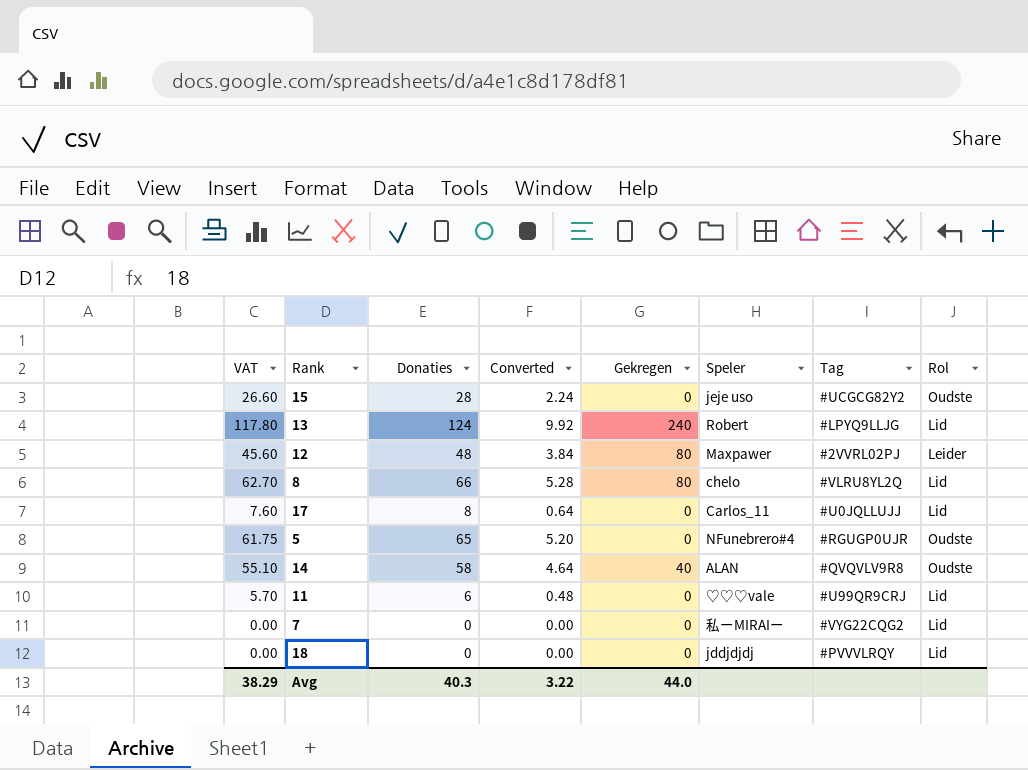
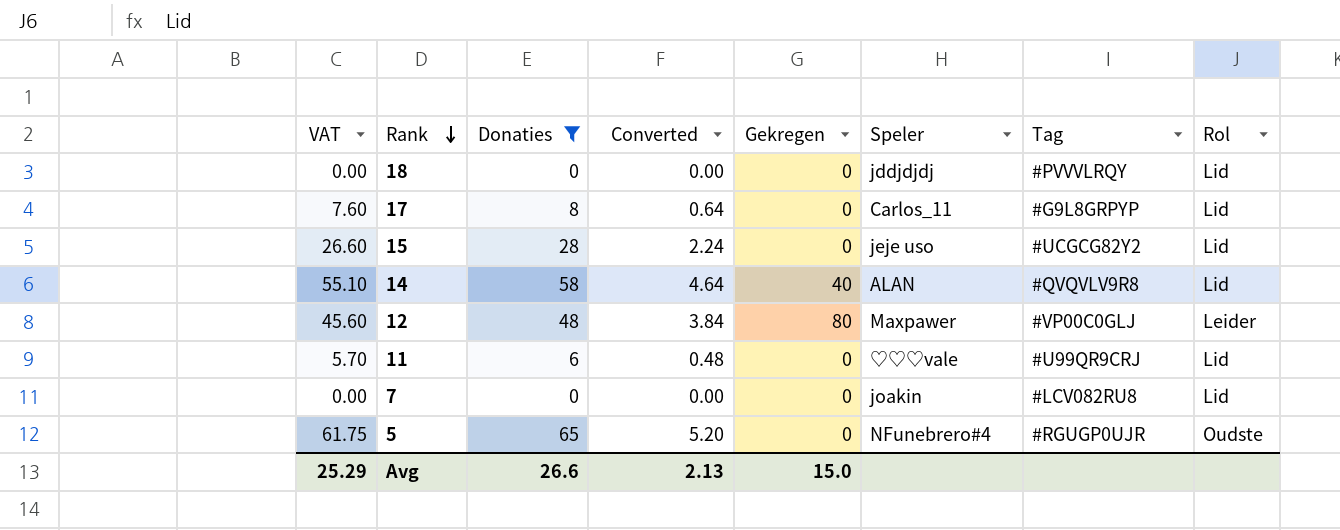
filter: none -> Donaties <= 65
row order: none -> Rank descending
17 | Tag: #U0JQLLUJJ -> #G9L8GRPYP
15 | Rol: Oudste -> Lid
14 | Rol: Oudste -> Lid
12 | Tag: #2VVRL02PJ -> #VP00C0GLJ
7 | Speler: 私ーMIRAIー -> joakin
7 | Tag: #VYG22CQG2 -> #LCV082RU8
Avg | VAT: 38.29 -> 25.29
Avg | Donaties: 40.3 -> 26.6
Avg | Converted: 3.22 -> 2.13
Avg | Gekregen: 44.0 -> 15.0

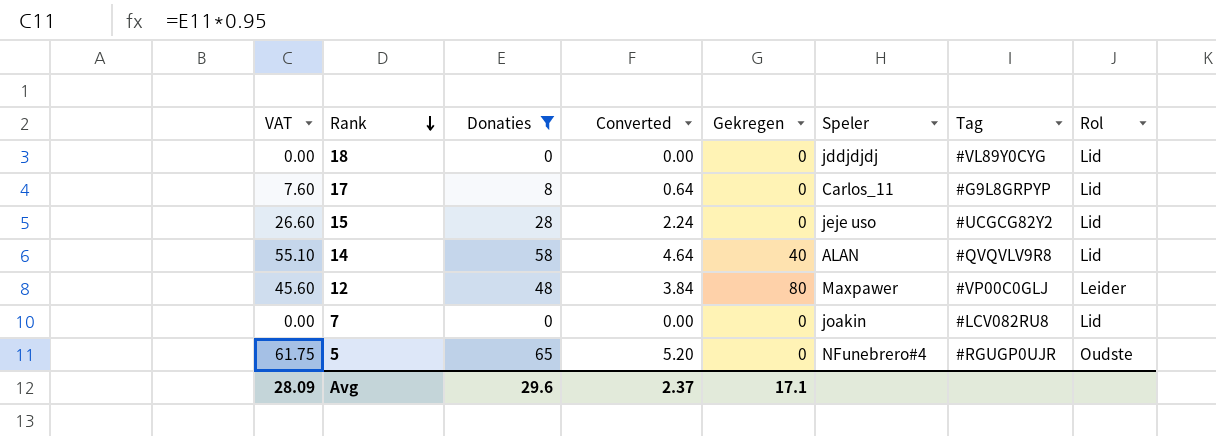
row 11: 5.70 | 6 | 0.48 | 0 | ♡♡♡vale | #U99QR9CRJ | Lid -> none
18 | Tag: #PVVVLRQY -> #VL89Y0CYG
Avg | VAT: 25.29 -> 28.09
Avg | Donaties: 26.6 -> 29.6
Avg | Converted: 2.13 -> 2.37
Avg | Gekregen: 15.0 -> 17.1

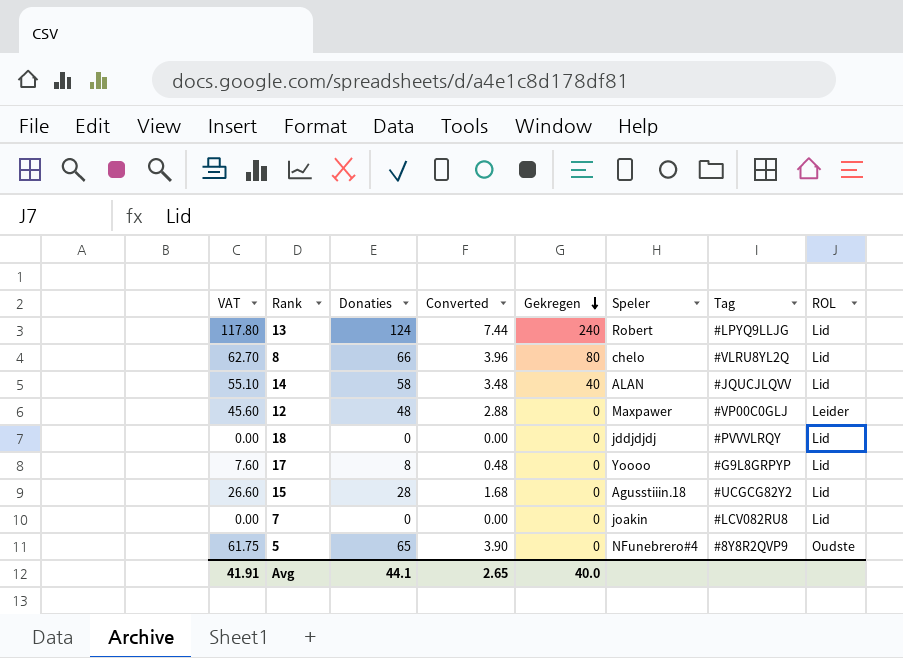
filter: Donaties <= 65 -> none
row order: Rank descending -> Gekregen descending
column Converted | formula: [Donaties] * 0.08 -> [Donaties] * 0.06
column name: Rol -> ROL
14 | Tag: #QVQVLV9R8 -> #JQUCJLQVV
12 | Gekregen: 80 -> 0
18 | Tag: #VL89Y0CYG -> #PVVVLRQY
17 | Speler: Carlos_11 -> Yoooo
15 | Speler: jeje uso -> Agusstiiin.18
5 | Tag: #RGUGP0UJR -> #8Y8R2QVP9
Avg | VAT: 28.09 -> 41.91
Avg | Donaties: 29.6 -> 44.1
Avg | Converted: 2.37 -> 2.65
Avg | Gekregen: 17.1 -> 40.0

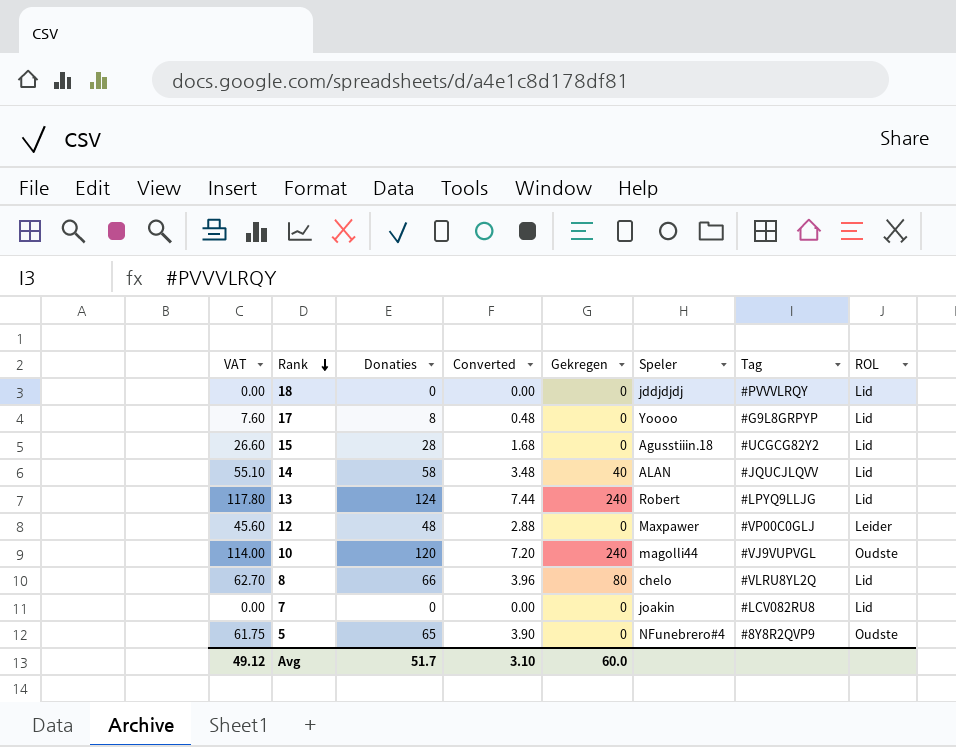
row order: Gekregen descending -> Rank descending
row 10: none -> 114.00 | 120 | 7.20 | 240 | magolli44 | #VJ9VUPVGL | Oudste
Avg | VAT: 41.91 -> 49.12
Avg | Donaties: 44.1 -> 51.7
Avg | Converted: 2.65 -> 3.10
Avg | Gekregen: 40.0 -> 60.0

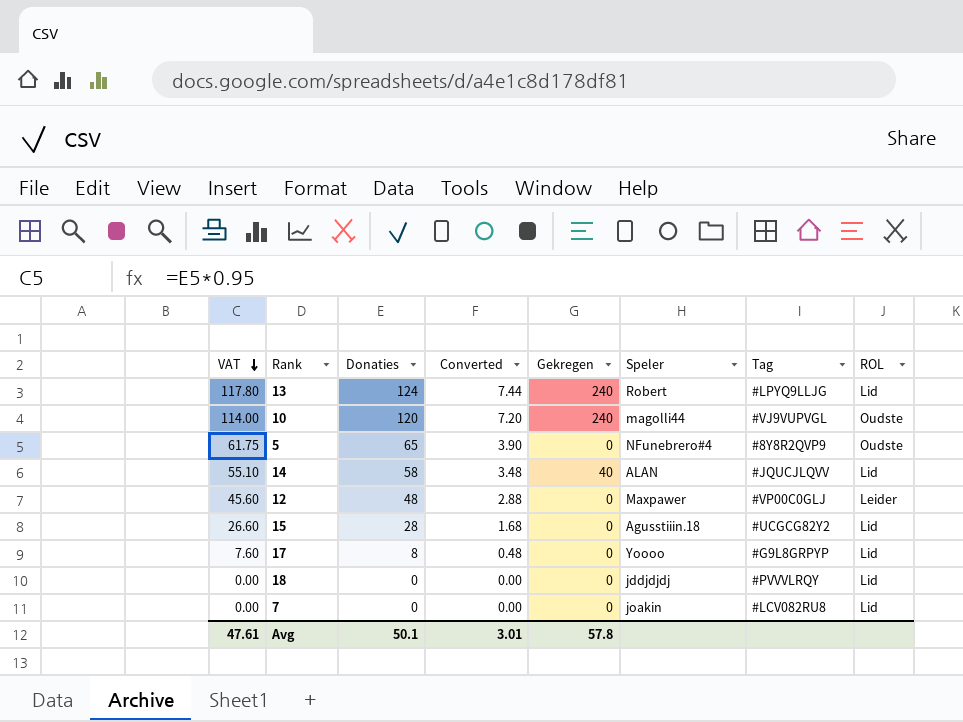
row order: Rank descending -> VAT descending
row 8: 62.70 | 66 | 3.96 | 80 | chelo | #VLRU8YL2Q | Lid -> none
Avg | VAT: 49.12 -> 47.61
Avg | Donaties: 51.7 -> 50.1
Avg | Converted: 3.10 -> 3.01
Avg | Gekregen: 60.0 -> 57.8

